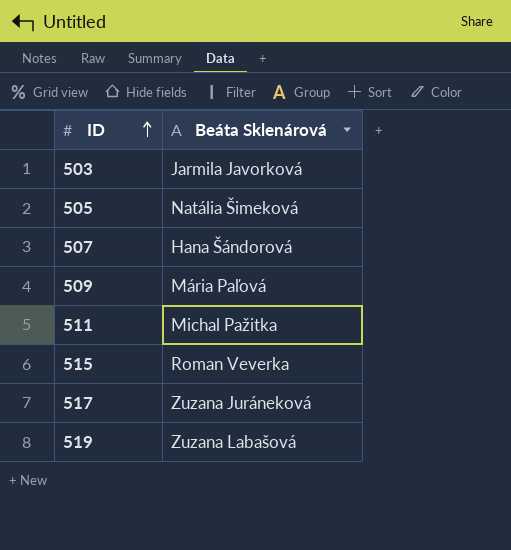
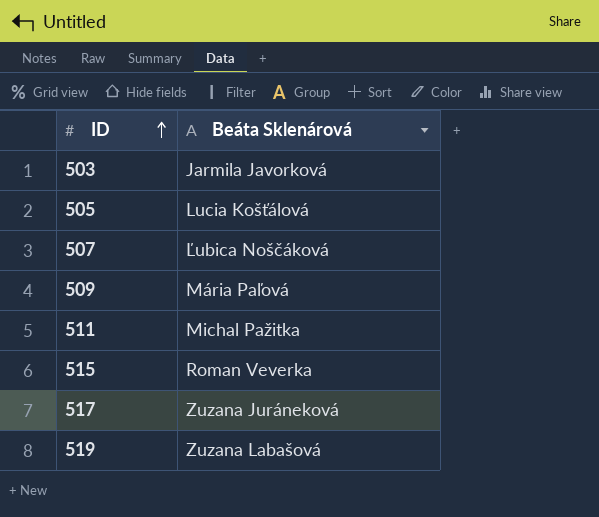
505 | Beáta Sklenárová: Natália Šimeková -> Lucia Košťálová
507 | Beáta Sklenárová: Hana Šándorová -> Ľubica Noščáková

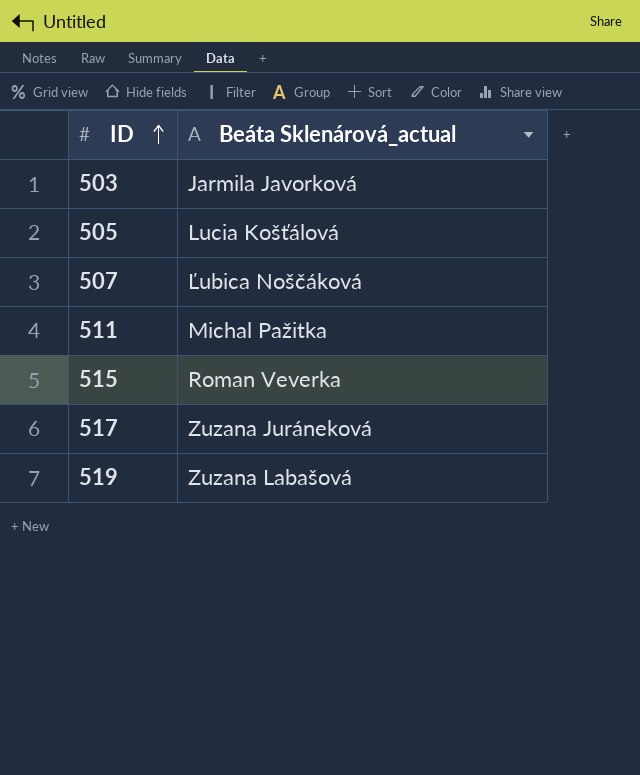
column name: Beáta Sklenárová -> Beáta Sklenárová_actual
row 509: Mária Paľová -> none

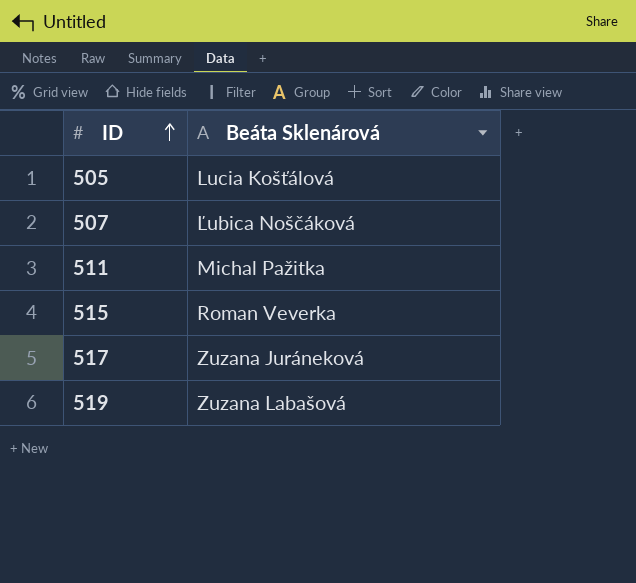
column name: Beáta Sklenárová_actual -> Beáta Sklenárová
row 503: Jarmila Javorková -> none

